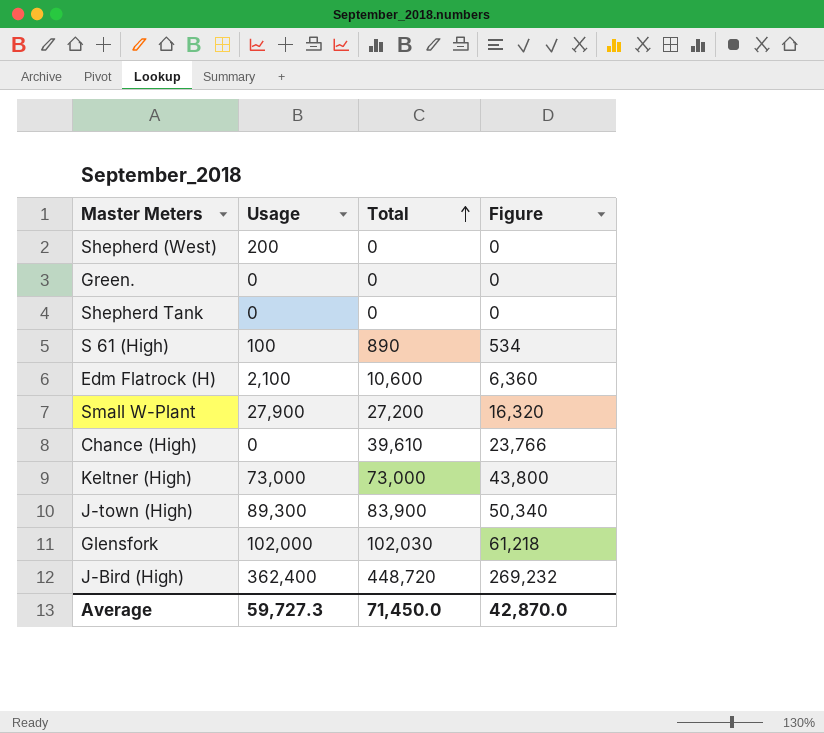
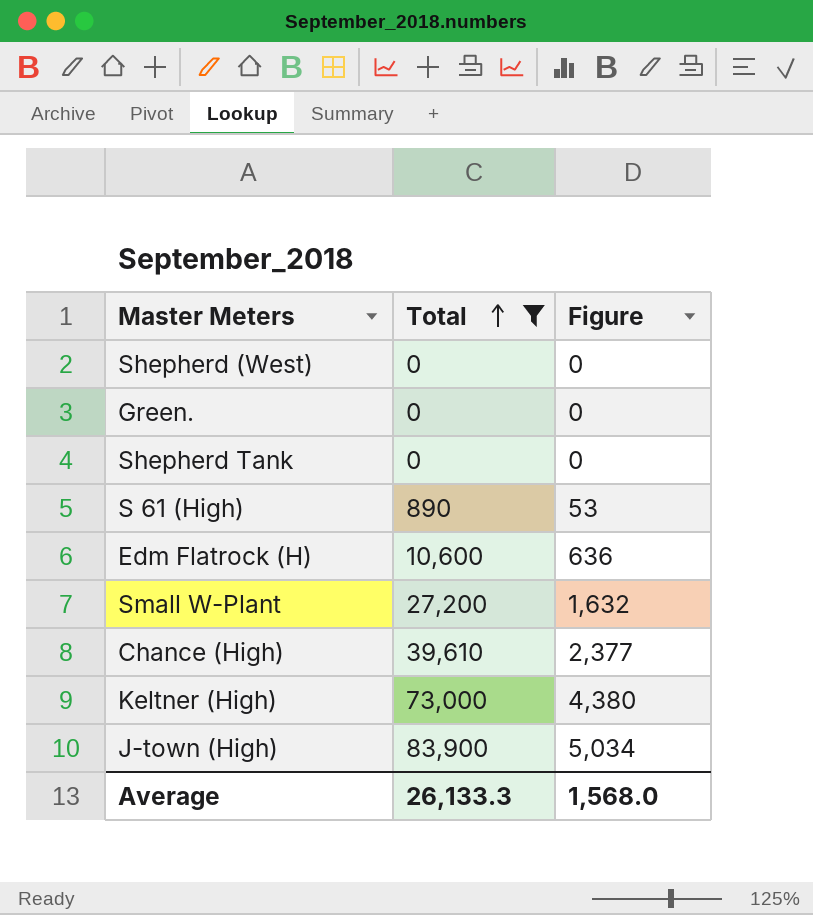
filter: none -> Total <= 83,900
column Usage | position: 2 -> none
column Figure | formula: [Total] * 0.6 -> [Total] * 0.06
Average | Total: 71,450.0 -> 26,133.3
Average | Figure: 42,870.0 -> 1,568.0

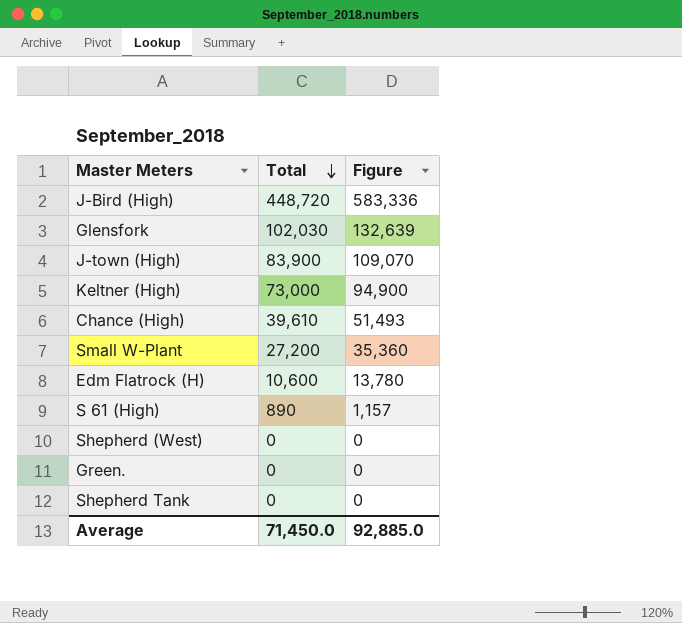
filter: Total <= 83,900 -> none
row order: Total ascending -> Total descending
column Figure | formula: [Total] * 0.06 -> [Total] * 1.3
Average | Total: 26,133.3 -> 71,450.0
Average | Figure: 1,568.0 -> 92,885.0

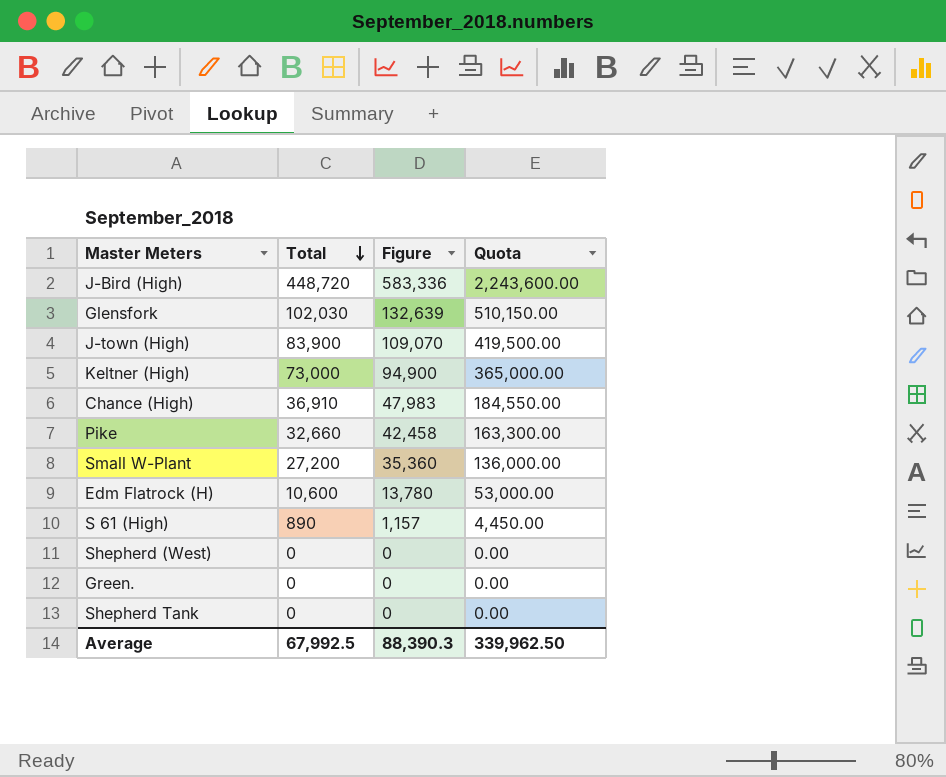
column Quota | formula: none -> [Total] * 5
Chance (High) | Total: 39,610 -> 36,910
Chance (High) | Figure: 51,493 -> 47,983
row Pike: none -> 32,660 | 42,458 | 163,300.00
Average | Total: 71,450.0 -> 67,992.5
Average | Figure: 92,885.0 -> 88,390.3

